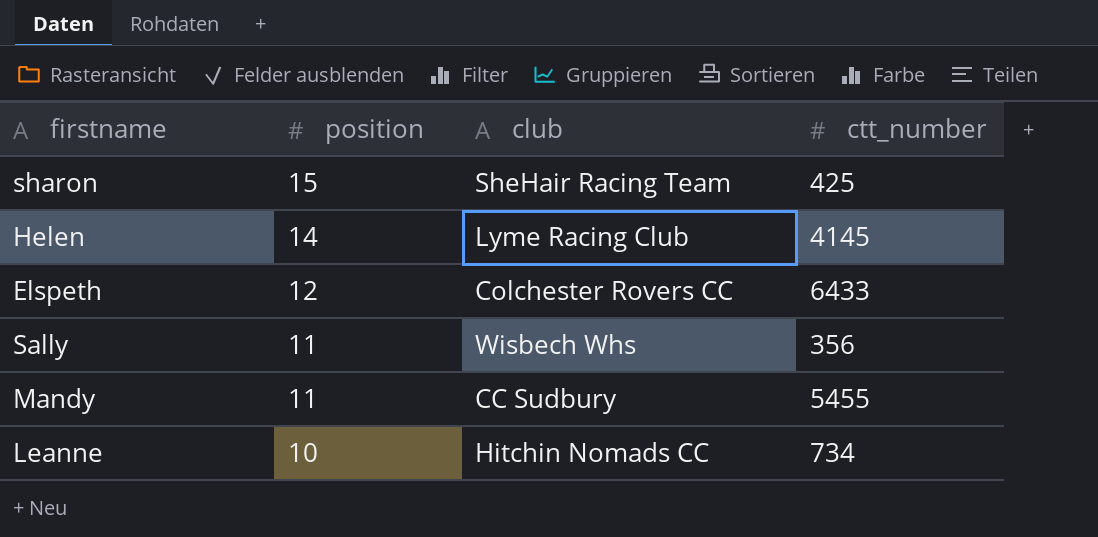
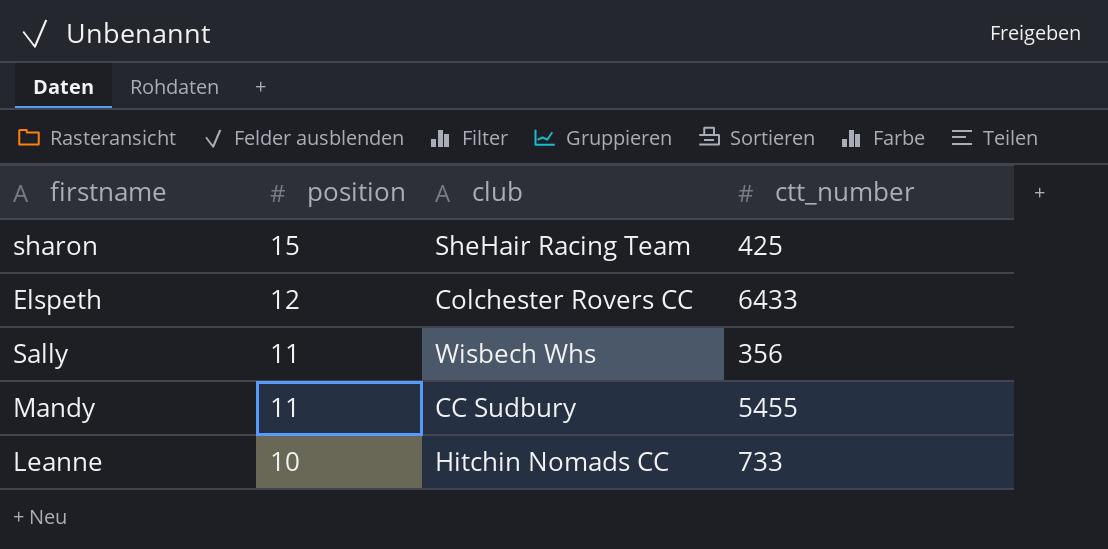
row Helen: 14 | Lyme Racing Club | 4145 -> none
Leanne | ctt_number: 734 -> 733

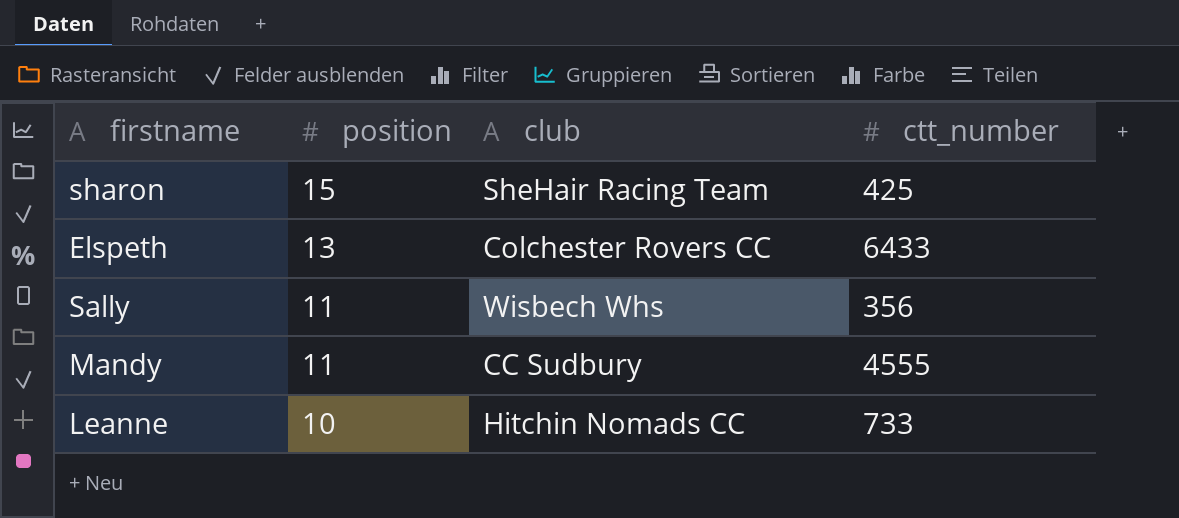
Elspeth | position: 12 -> 13
Mandy | ctt_number: 5455 -> 4555

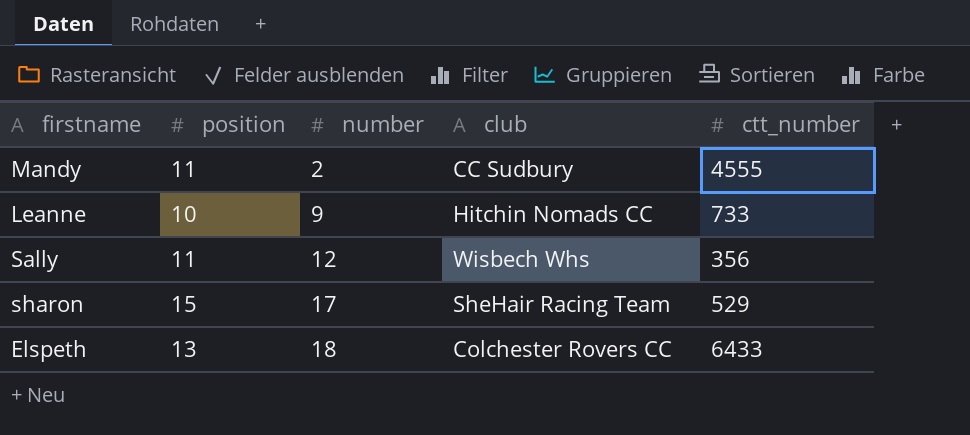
row order: position descending -> number ascending
column number | position: none -> 3
sharon | ctt_number: 425 -> 529

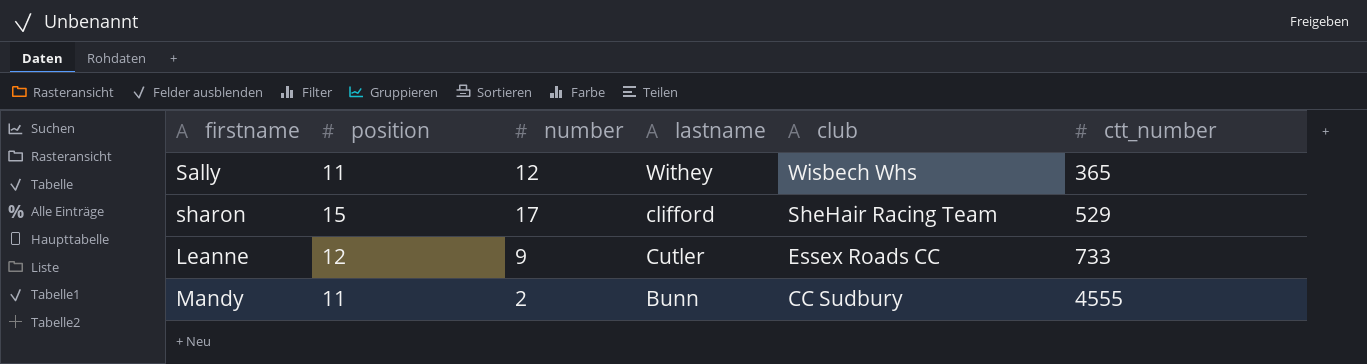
row order: number ascending -> club descending
column lastname | position: none -> 4
row Elspeth: 13 | 18 | Colchester Rovers CC | 6433 -> none
Sally | ctt_number: 356 -> 365
Leanne | position: 10 -> 12
Leanne | club: Hitchin Nomads CC -> Essex Roads CC

